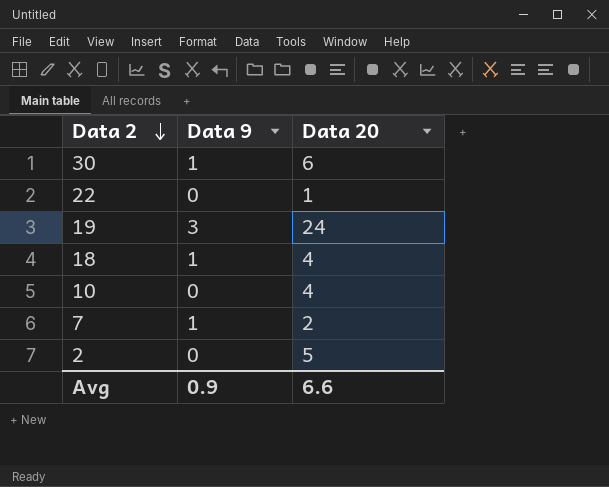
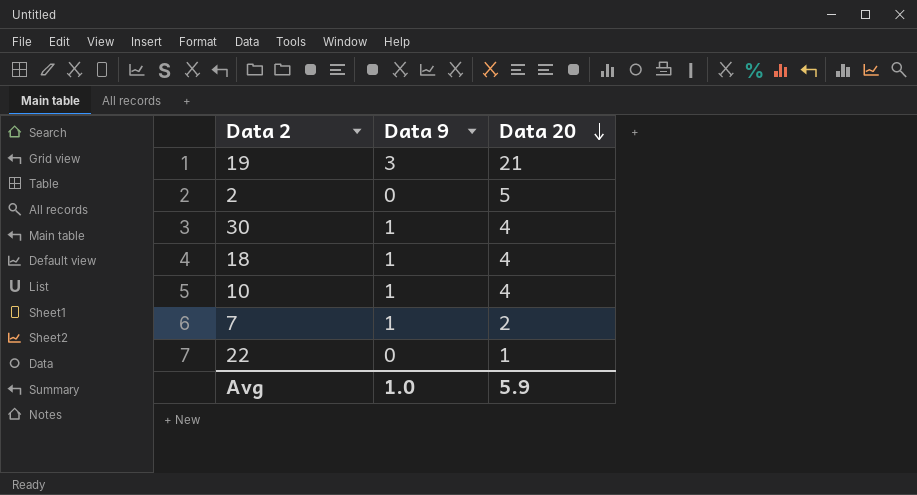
row order: Data 2 descending -> Data 20 descending
19 | Data 20: 24 -> 21
30 | Data 20: 6 -> 4
10 | Data 9: 0 -> 1
Avg | Data 9: 0.9 -> 1.0
Avg | Data 20: 6.6 -> 5.9

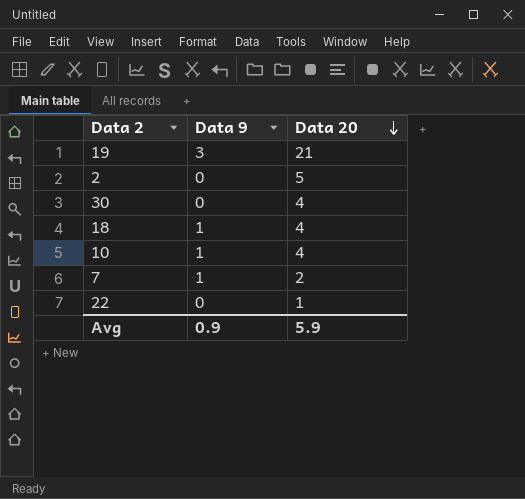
30 | Data 9: 1 -> 0
Avg | Data 9: 1.0 -> 0.9

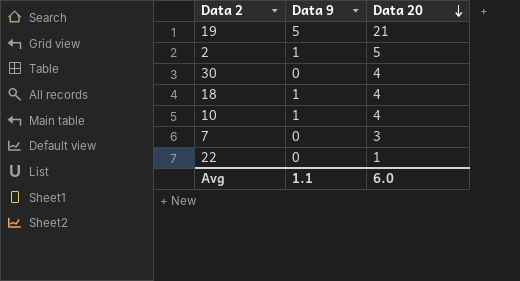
19 | Data 9: 3 -> 5
2 | Data 9: 0 -> 1
7 | Data 9: 1 -> 0
7 | Data 20: 2 -> 3
Avg | Data 9: 0.9 -> 1.1
Avg | Data 20: 5.9 -> 6.0

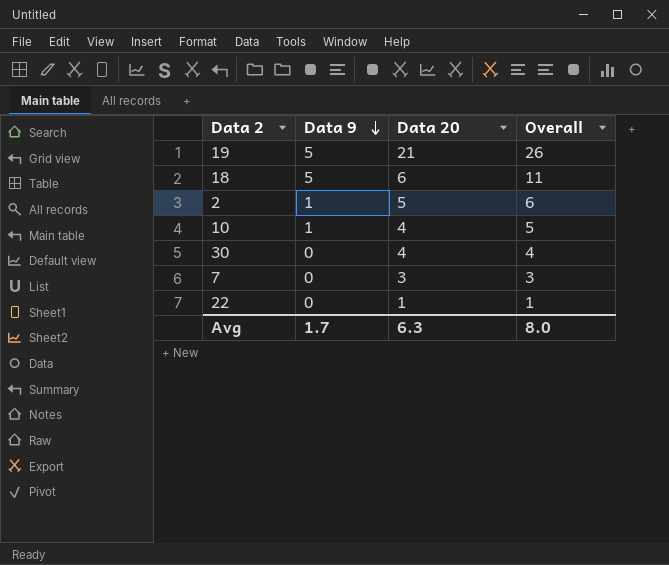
row order: Data 20 descending -> Data 9 descending
column Overall | formula: none -> [Data 9] + [Data 20]
18 | Data 9: 1 -> 5
18 | Data 20: 4 -> 6
Avg | Data 9: 1.1 -> 1.7
Avg | Data 20: 6.0 -> 6.3

